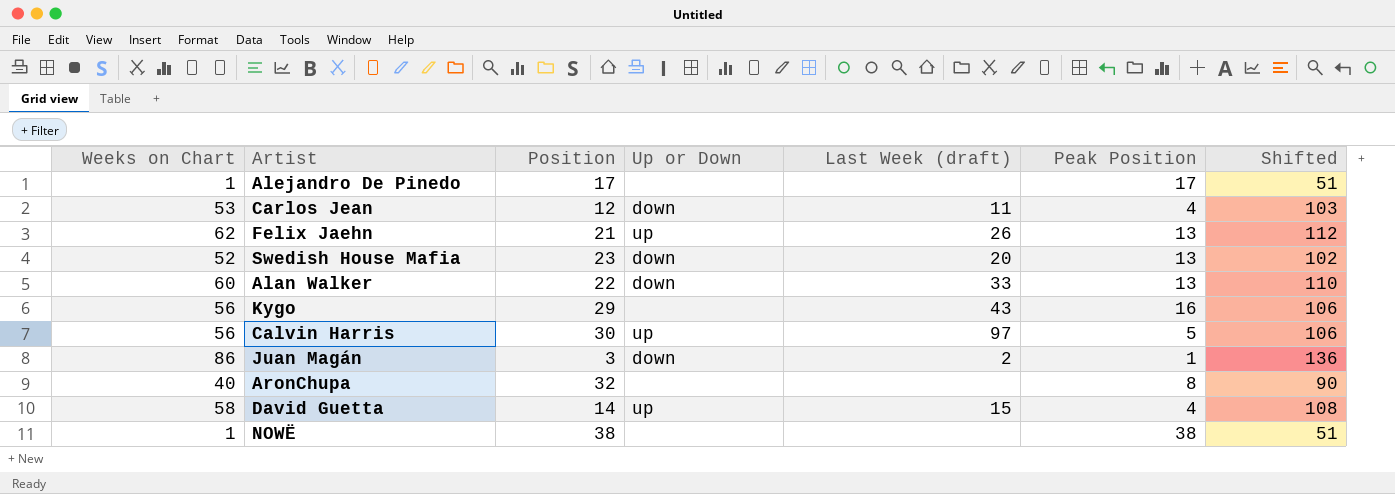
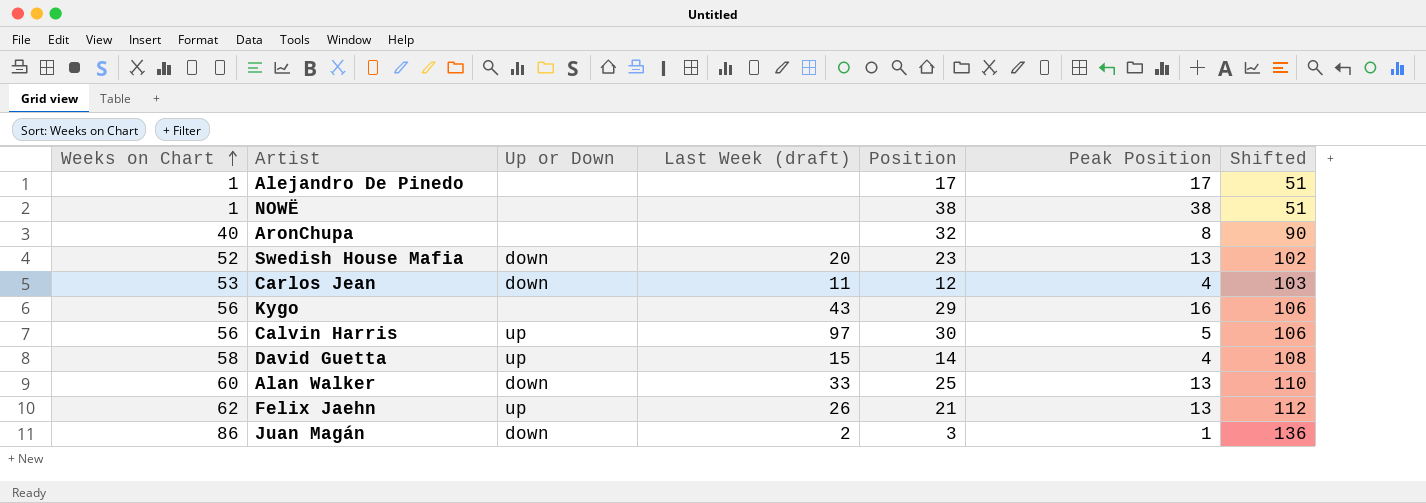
row order: none -> Weeks on Chart ascending
column Position | position: 3 -> 5
Alan Walker | Position: 22 -> 25

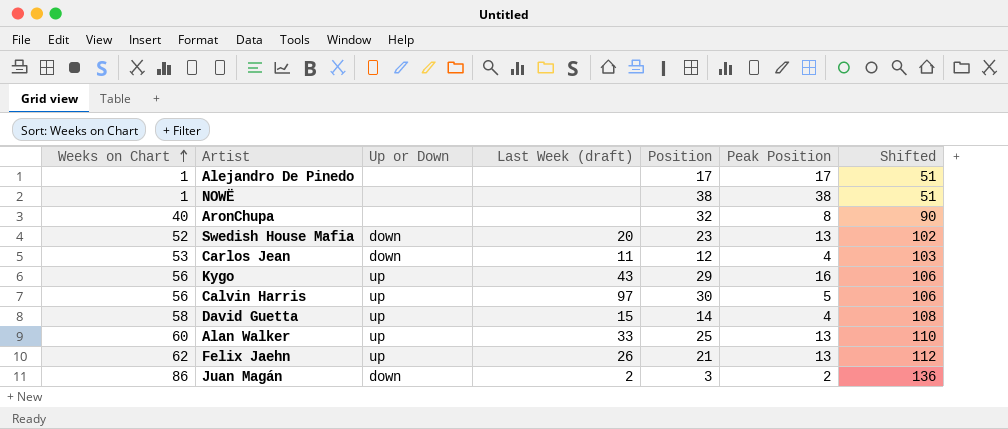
Kygo | Up or Down: none -> up
Alan Walker | Up or Down: down -> up
Juan Magán | Peak Position: 1 -> 2

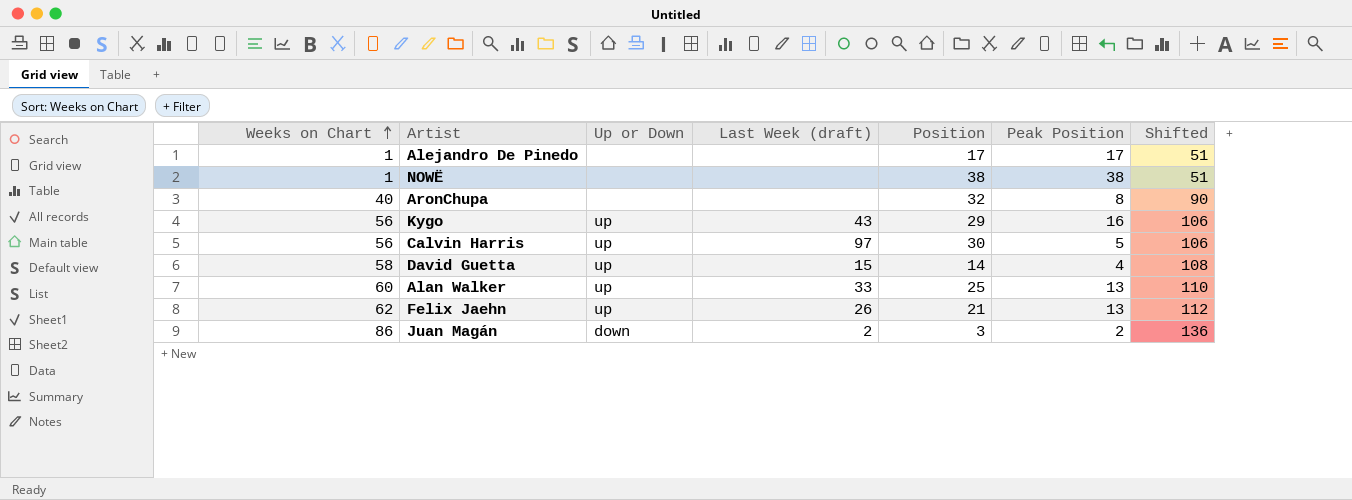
row Swedish House Mafia: 52 | down | 20 | 23 | 13 | 102 -> none
row Carlos Jean: 53 | down | 11 | 12 | 4 | 103 -> none

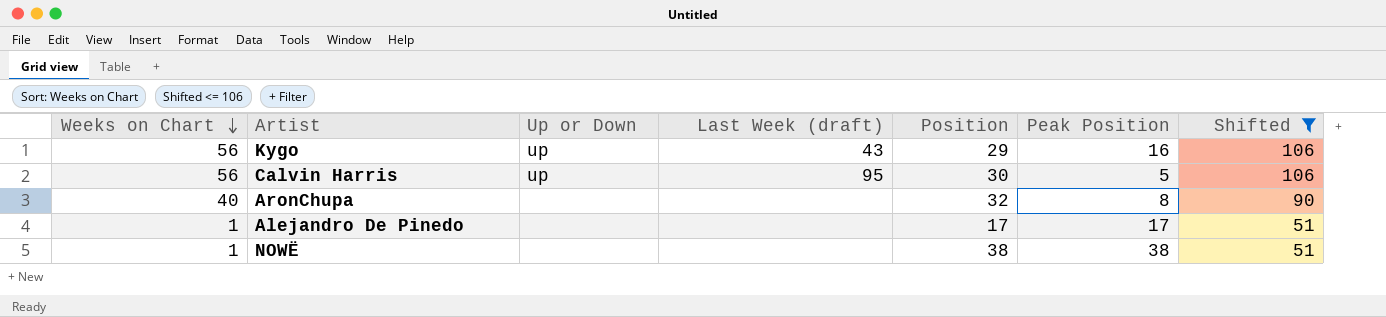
filter: none -> Shifted <= 106
row order: Weeks on Chart ascending -> Weeks on Chart descending
Calvin Harris | Last Week (draft): 97 -> 95

